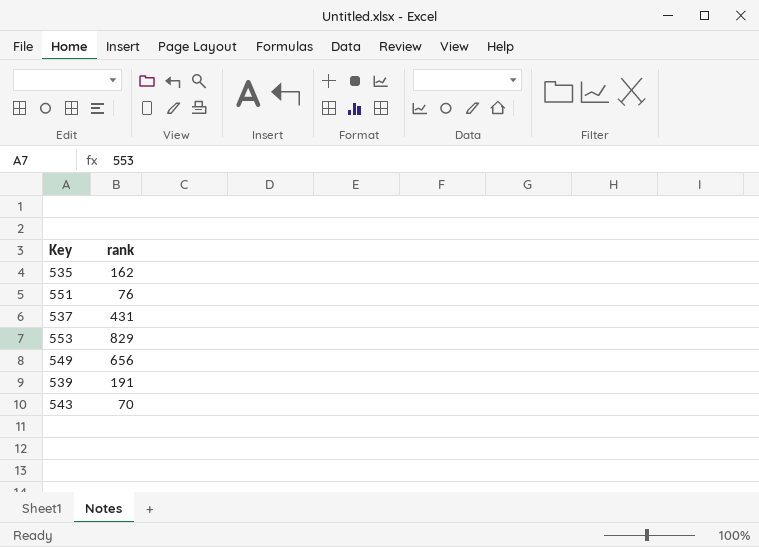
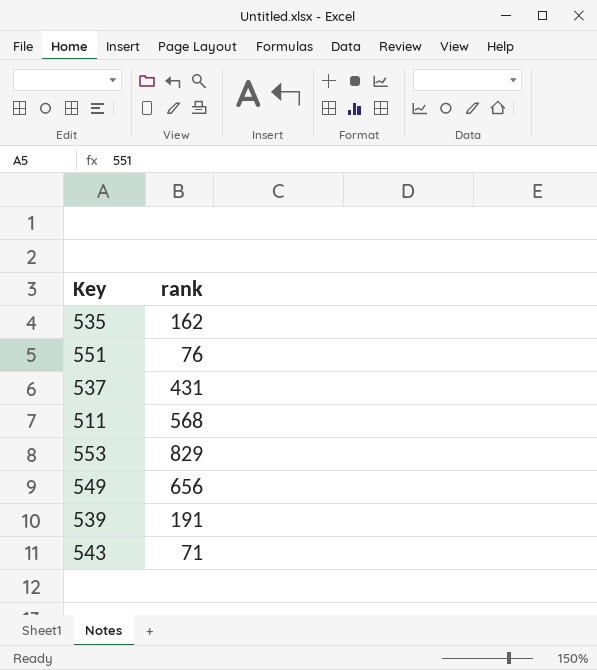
row 511: none -> 568
543 | rank: 70 -> 71

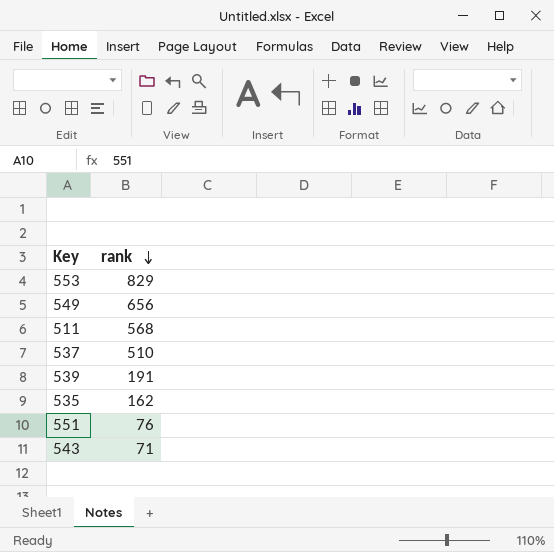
row order: none -> rank descending
537 | rank: 431 -> 510

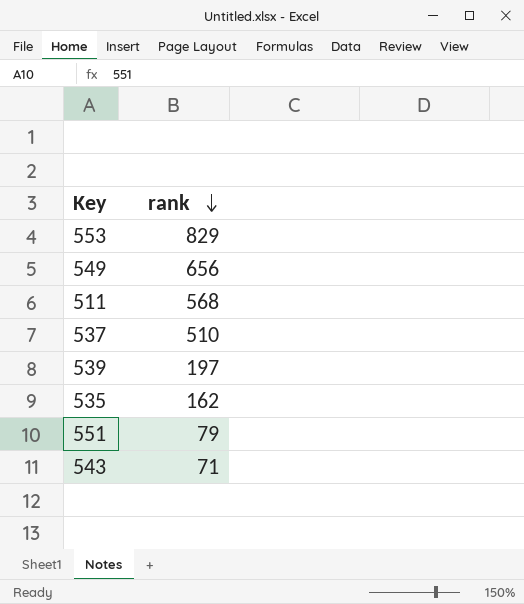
539 | rank: 191 -> 197
551 | rank: 76 -> 79

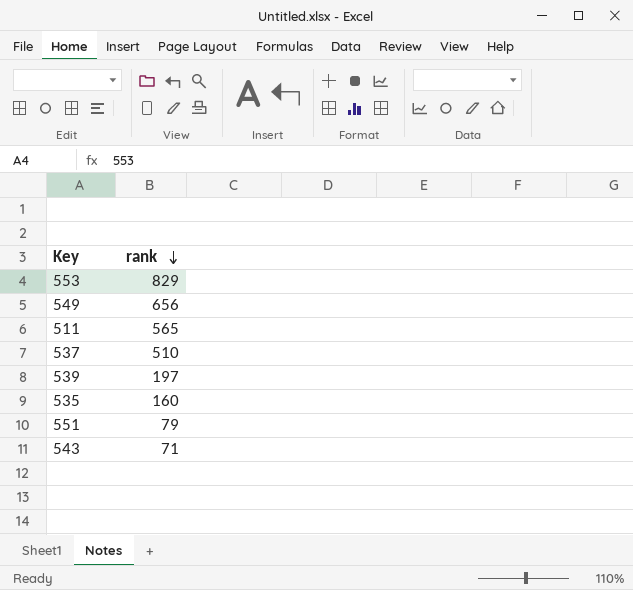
511 | rank: 568 -> 565
535 | rank: 162 -> 160

